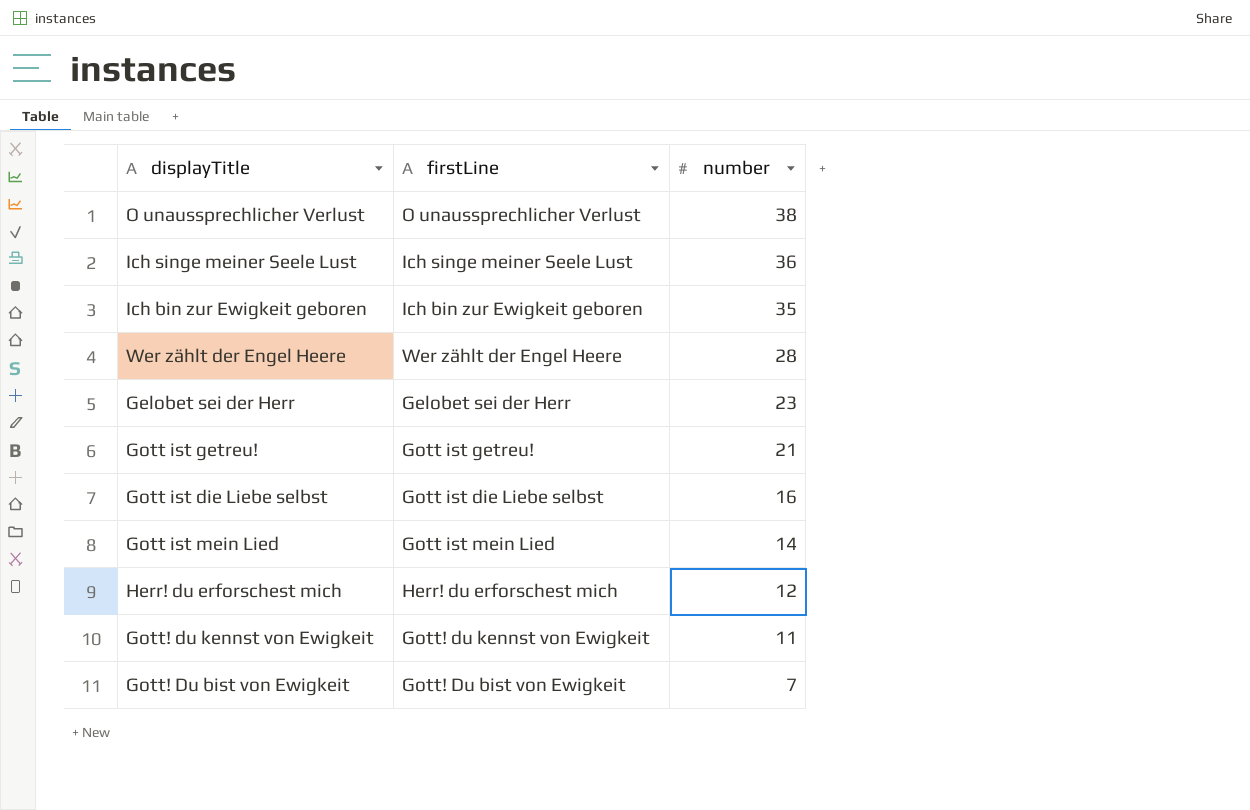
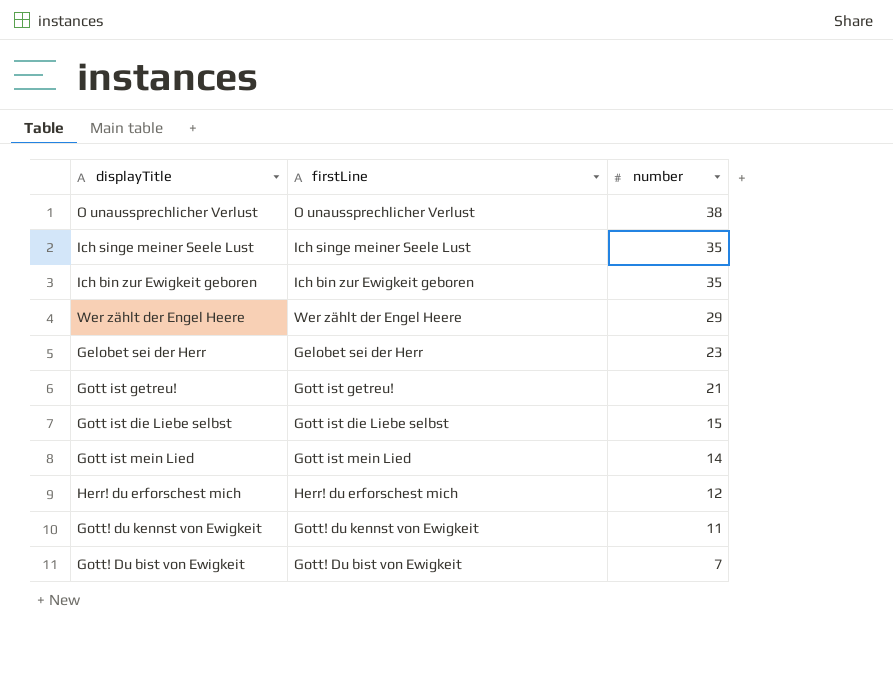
Ich singe meiner Seele Lust | number: 36 -> 35
Wer zählt der Engel Heere | number: 28 -> 29
Gott ist die Liebe selbst | number: 16 -> 15

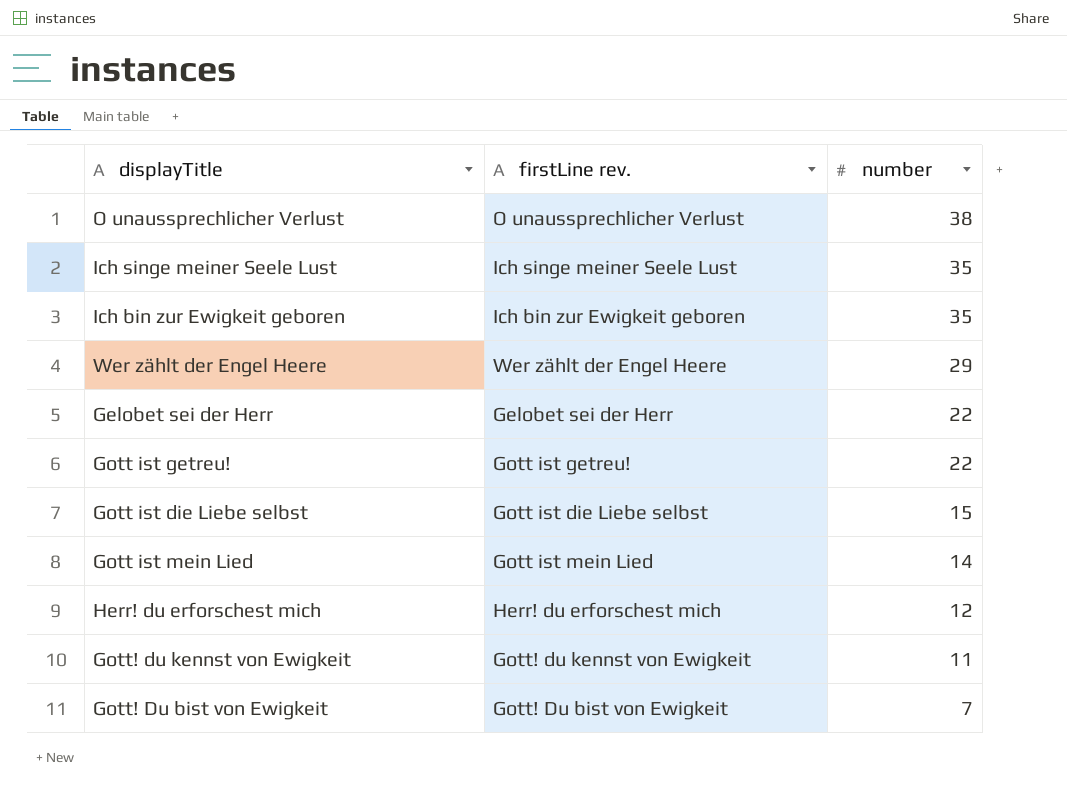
column name: firstLine -> firstLine rev.
Gelobet sei der Herr | number: 23 -> 22
Gott ist getreu! | number: 21 -> 22

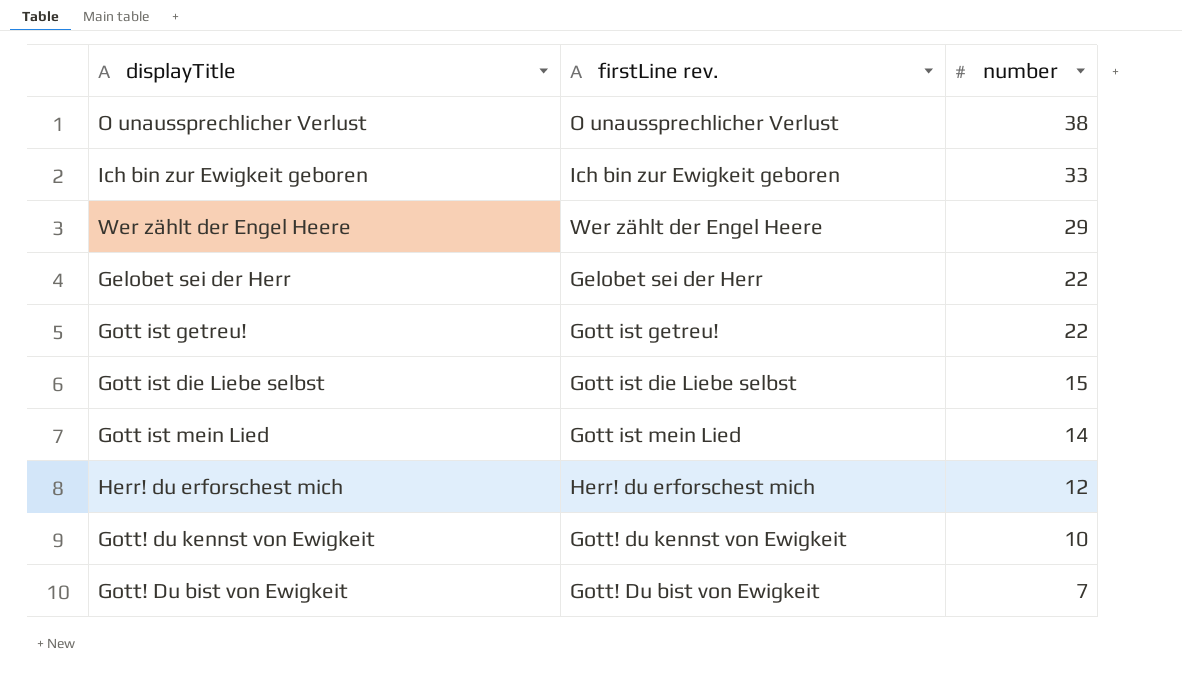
row Ich singe meiner Seele Lust: Ich singe meiner Seele Lust | 35 -> none
Ich bin zur Ewigkeit geboren | number: 35 -> 33
Gott! du kennst von Ewigkeit | number: 11 -> 10

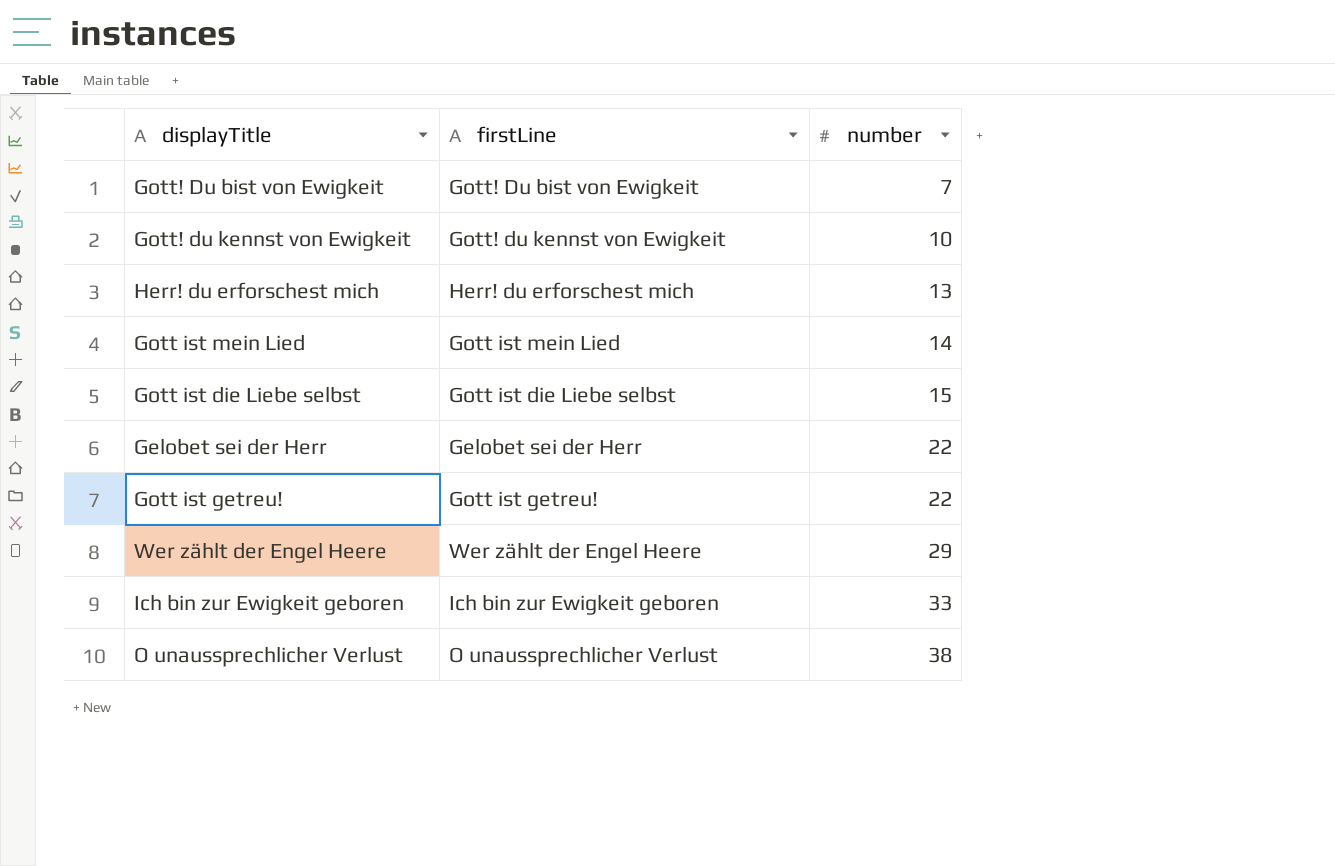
row order: number descending -> number ascending
column name: firstLine rev. -> firstLine
Herr! du erforschest mich | number: 12 -> 13

